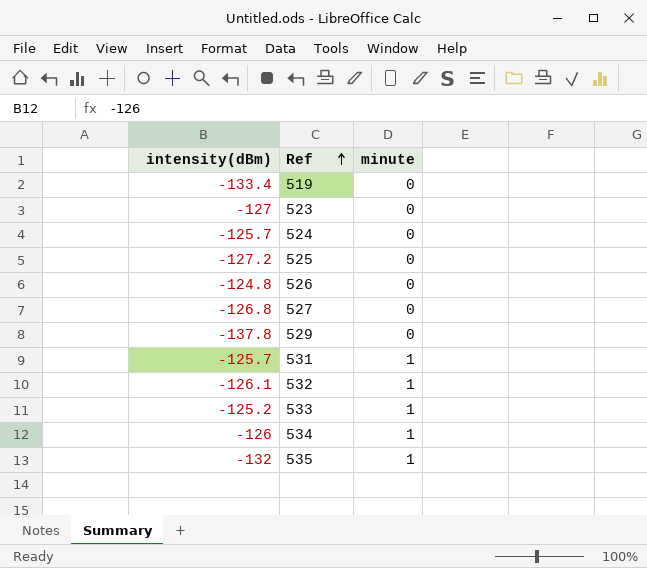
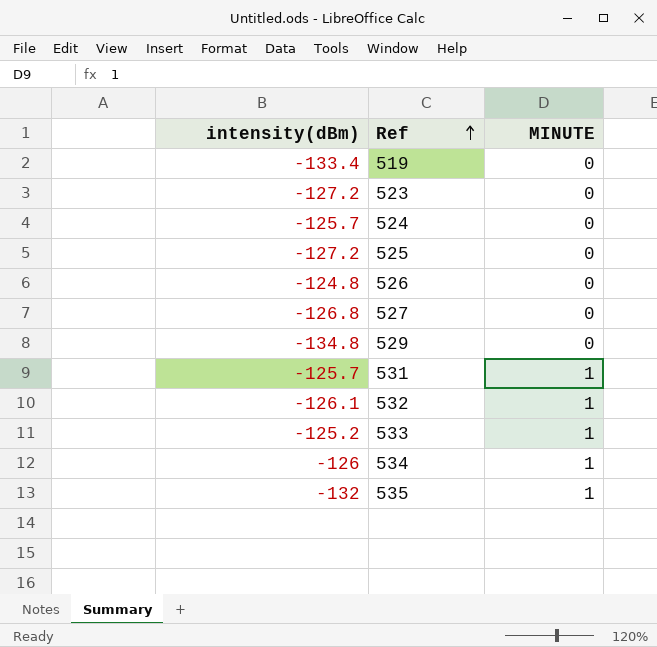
column name: minute -> MINUTE
523 | intensity(dBm): -127 -> -127.2
529 | intensity(dBm): -137.8 -> -134.8

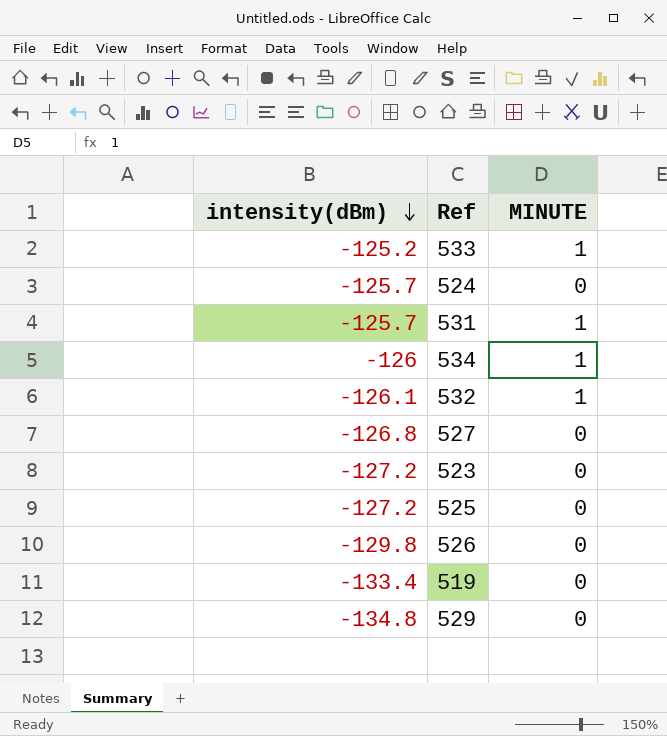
row order: Ref ascending -> intensity(dBm) descending
row 535: -132 | 1 -> none
526 | intensity(dBm): -124.8 -> -129.8

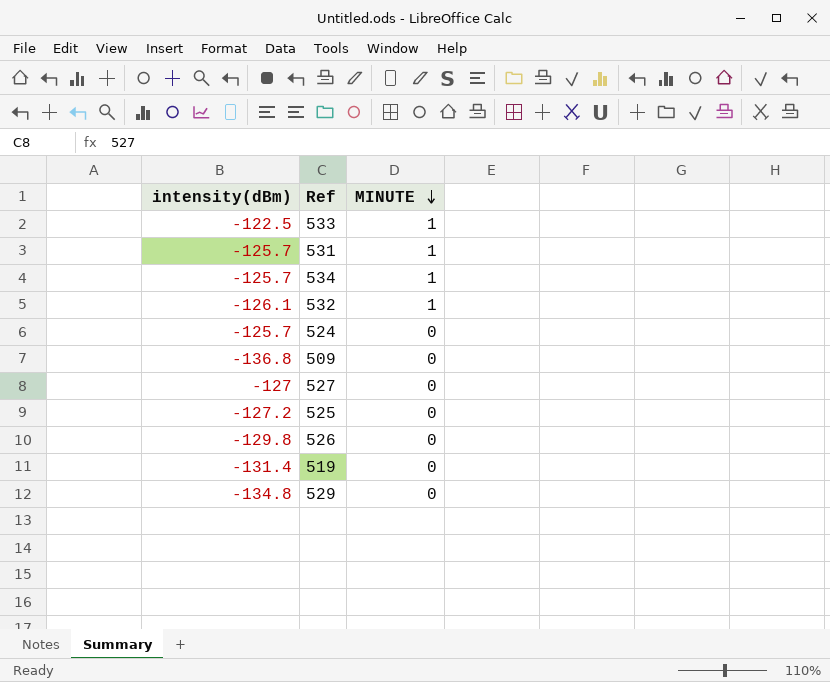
row order: intensity(dBm) descending -> MINUTE descending
row 523: -127.2 | 0 -> none
533 | intensity(dBm): -125.2 -> -122.5
534 | intensity(dBm): -126 -> -125.7
row 509: none -> -136.8 | 0
527 | intensity(dBm): -126.8 -> -127
519 | intensity(dBm): -133.4 -> -131.4

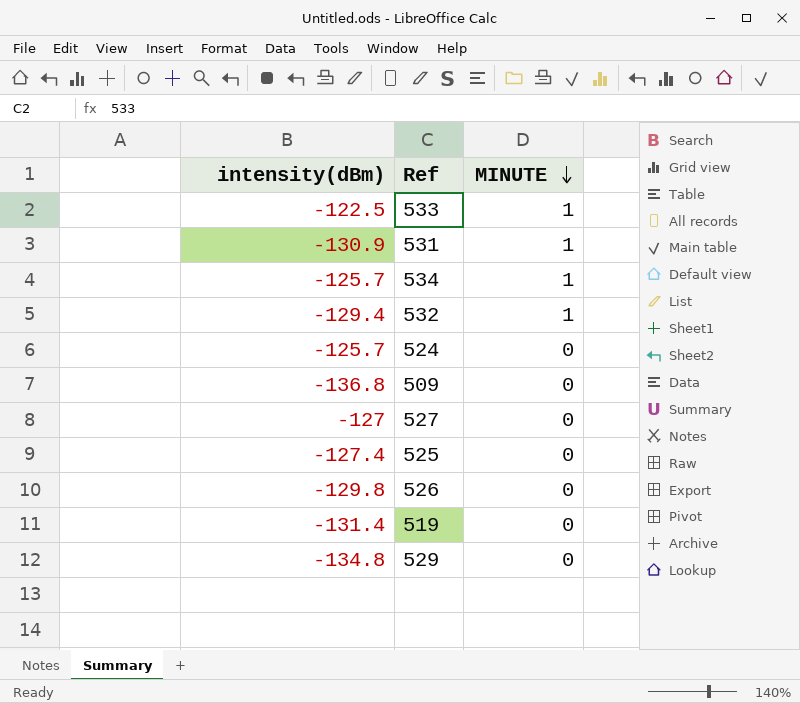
531 | intensity(dBm): -125.7 -> -130.9
532 | intensity(dBm): -126.1 -> -129.4
525 | intensity(dBm): -127.2 -> -127.4

